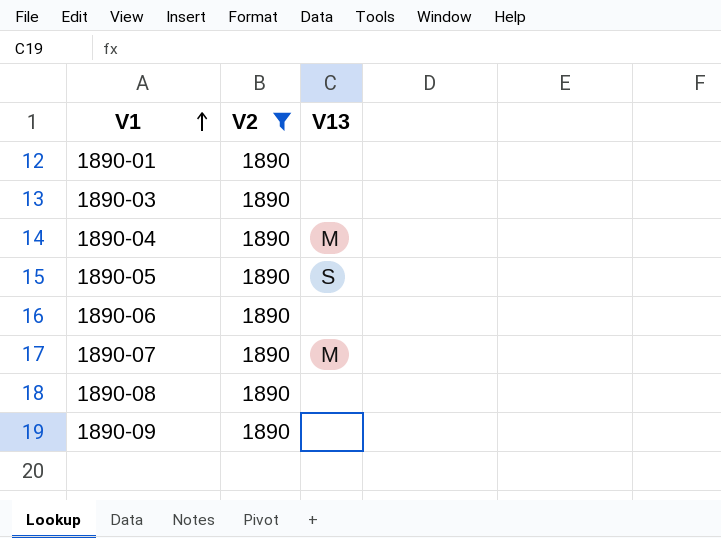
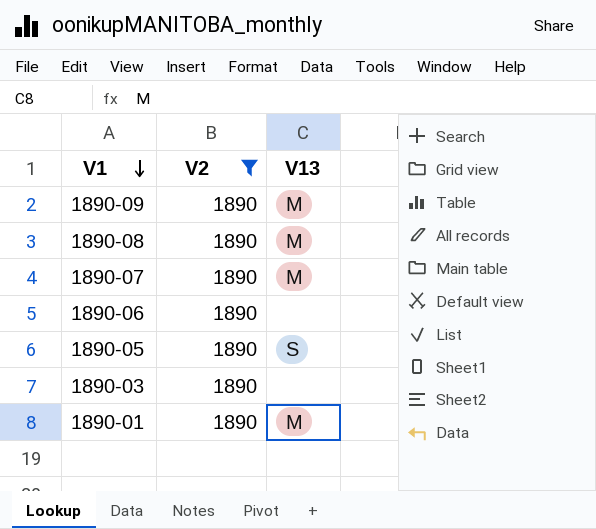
row order: V1 ascending -> V1 descending
row 1890-04: 1890 | M -> none
1890-09 | V13: none -> M
1890-08 | V13: none -> M
1890-01 | V13: none -> M

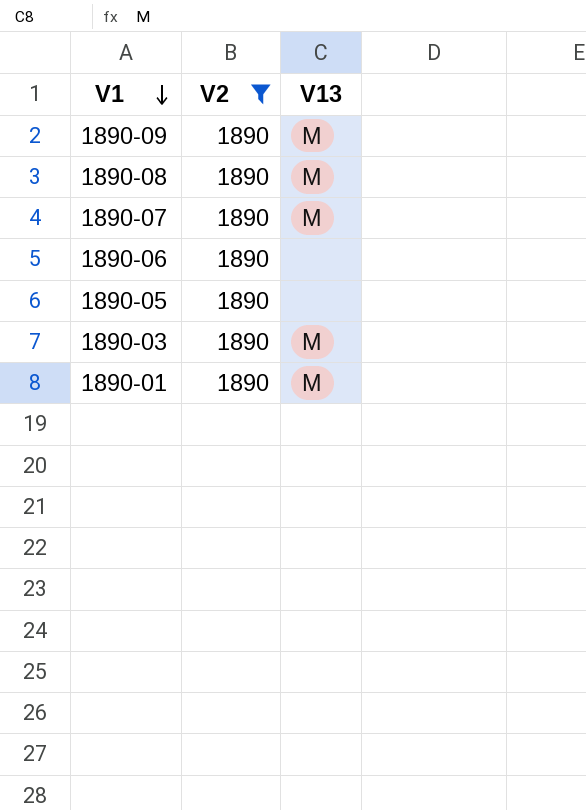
1890-05 | V13: S -> none
1890-03 | V13: none -> M

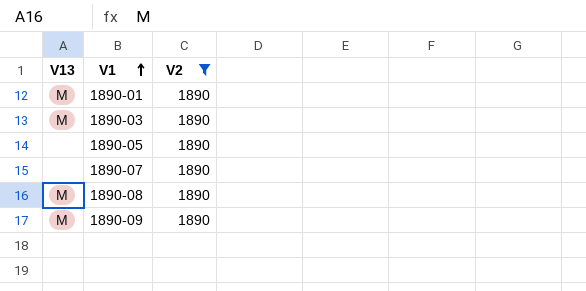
row order: V1 descending -> V1 ascending
column V13 | position: 3 -> 1
row 1890-06: 1890 | none -> none
1890-07 | V13: M -> none

